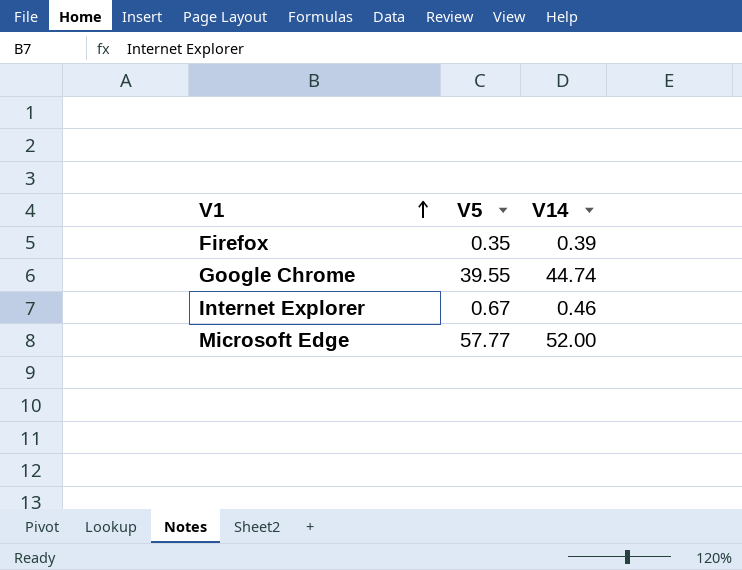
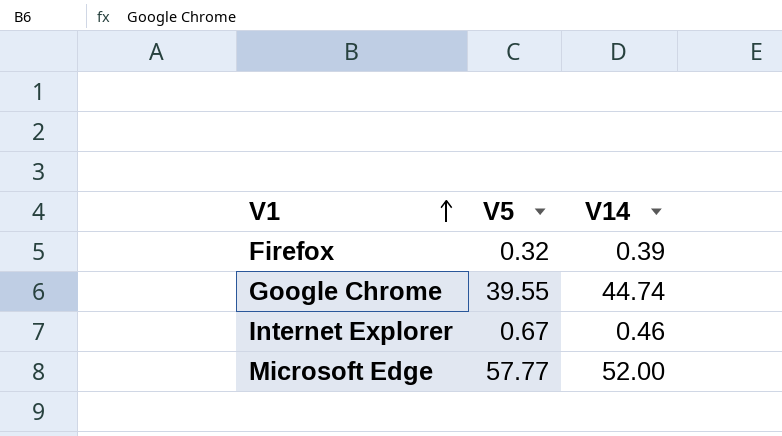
Firefox | V5: 0.35 -> 0.32

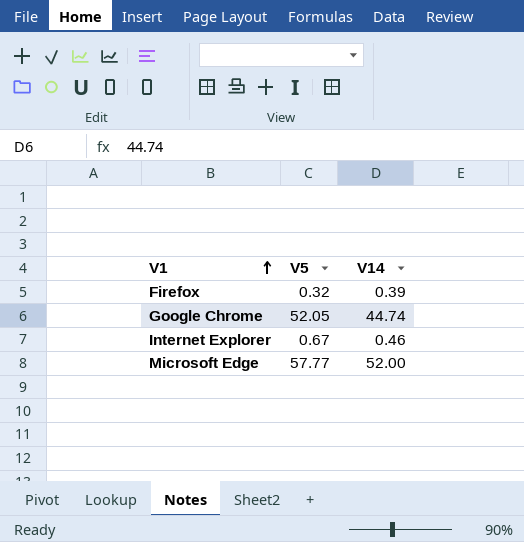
Google Chrome | V5: 39.55 -> 52.05

